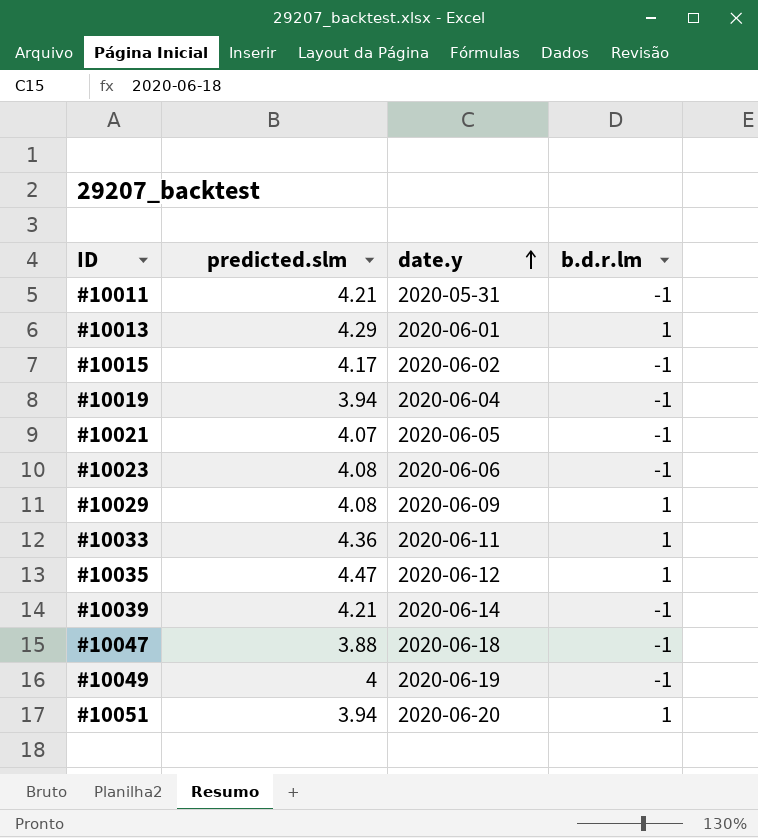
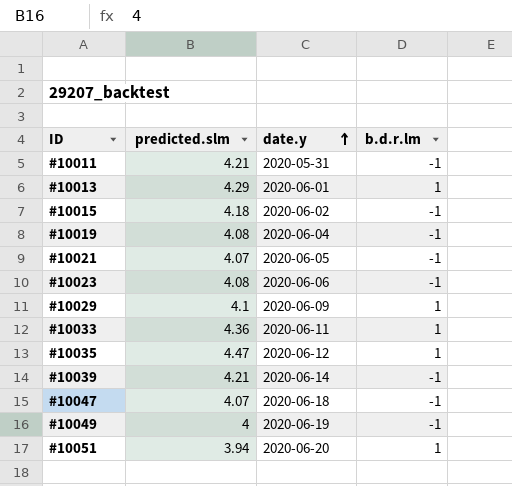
#10015 | predicted.slm: 4.17 -> 4.18
#10019 | predicted.slm: 3.94 -> 4.08
#10029 | predicted.slm: 4.08 -> 4.1
#10047 | predicted.slm: 3.88 -> 4.07

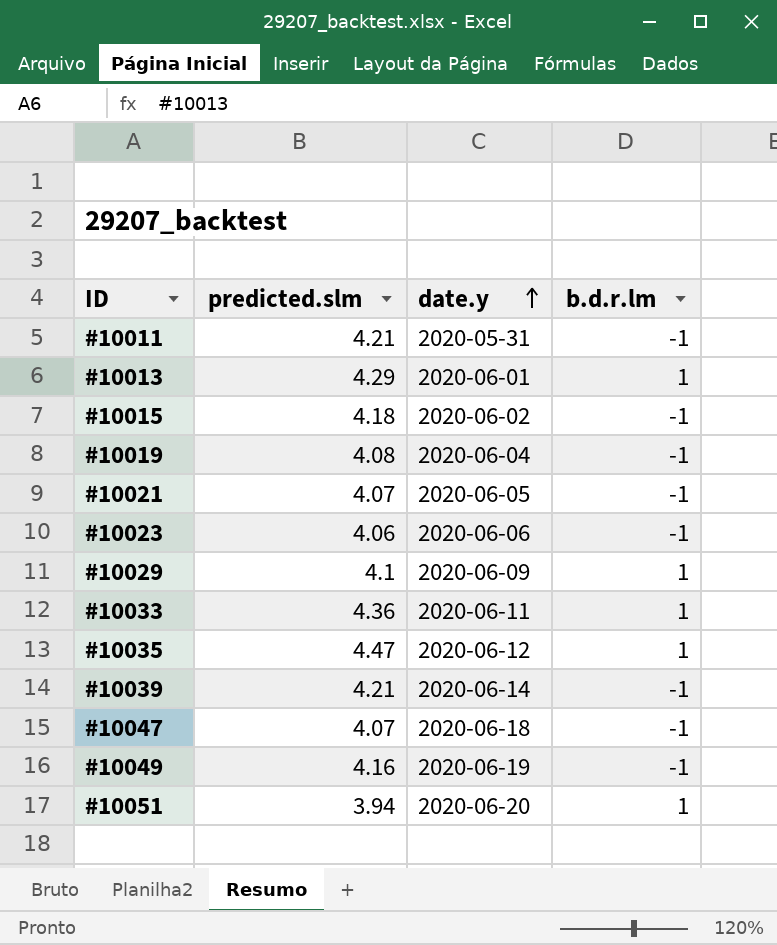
#10023 | predicted.slm: 4.08 -> 4.06
#10049 | predicted.slm: 4 -> 4.16

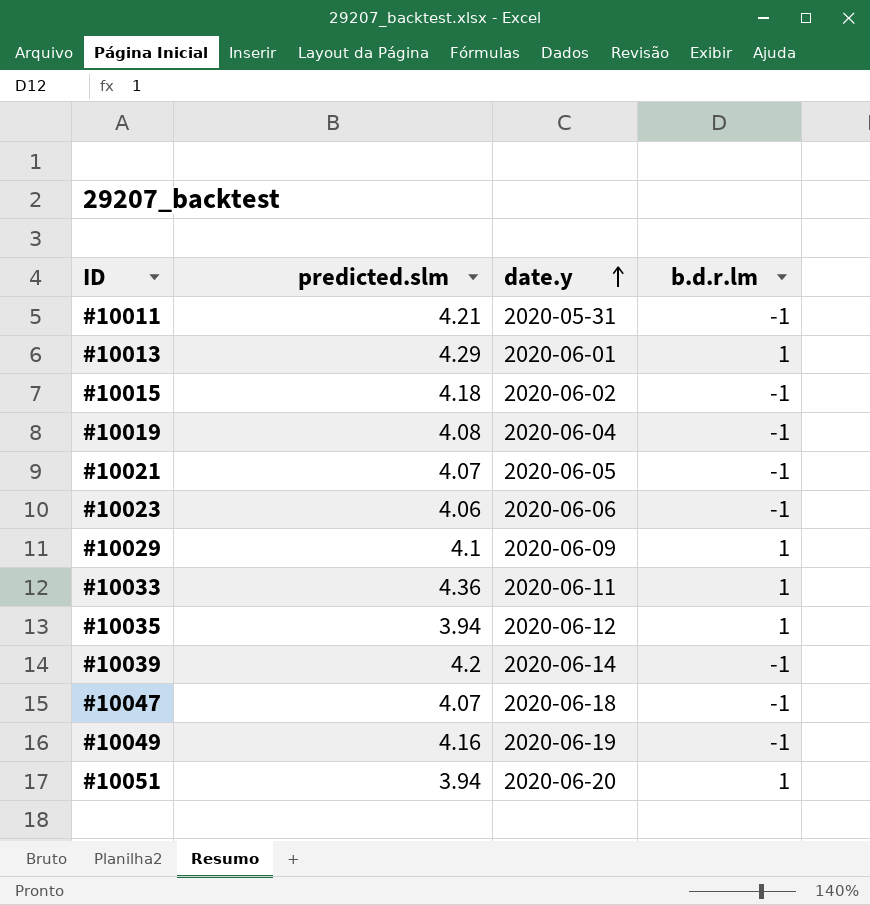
#10035 | predicted.slm: 4.47 -> 3.94
#10039 | predicted.slm: 4.21 -> 4.2

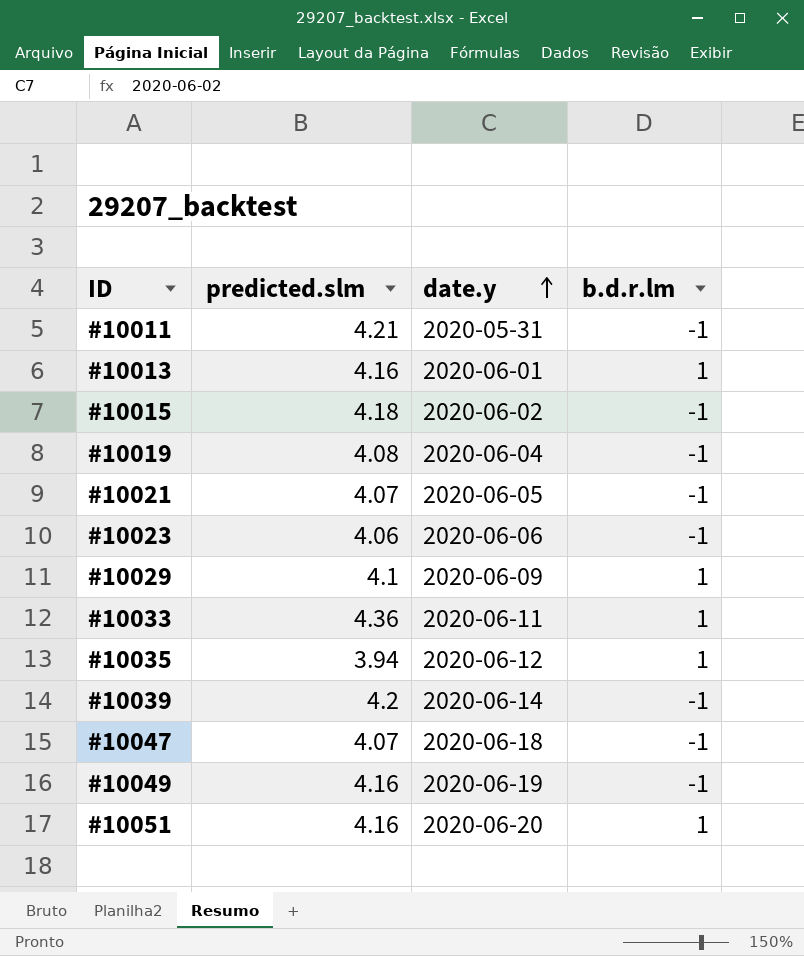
#10013 | predicted.slm: 4.29 -> 4.16
#10051 | predicted.slm: 3.94 -> 4.16

